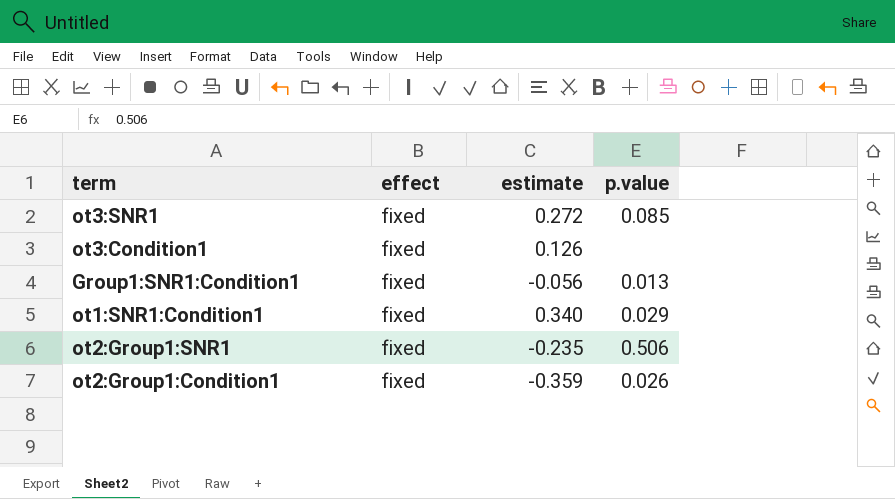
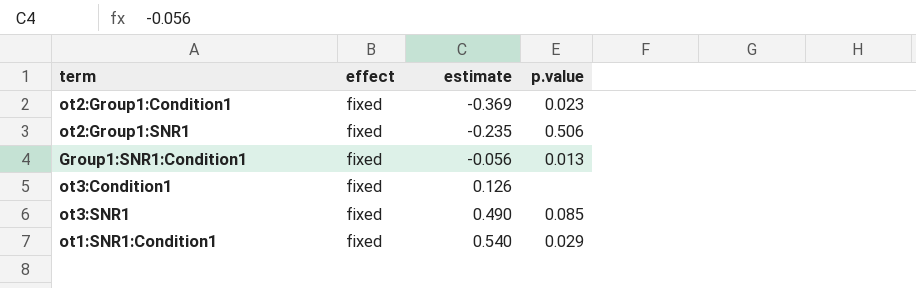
row order: none -> estimate ascending
ot2:Group1:Condition1 | estimate: -0.359 -> -0.369
ot2:Group1:Condition1 | p.value: 0.026 -> 0.023
ot3:SNR1 | estimate: 0.272 -> 0.490
ot1:SNR1:Condition1 | estimate: 0.340 -> 0.540

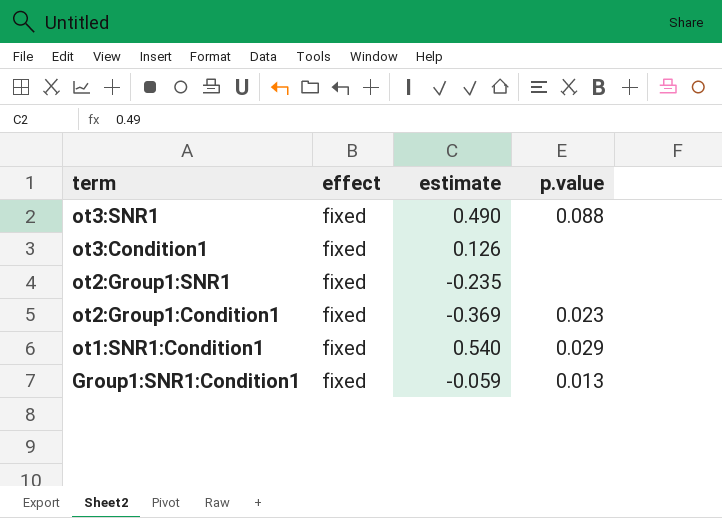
row order: estimate ascending -> term descending
ot3:SNR1 | p.value: 0.085 -> 0.088
ot2:Group1:SNR1 | p.value: 0.506 -> none
Group1:SNR1:Condition1 | estimate: -0.056 -> -0.059

